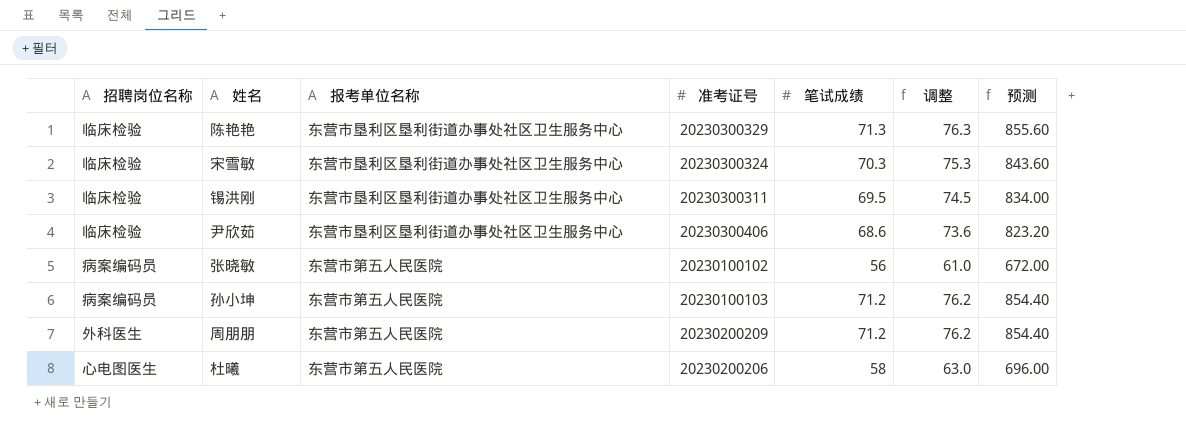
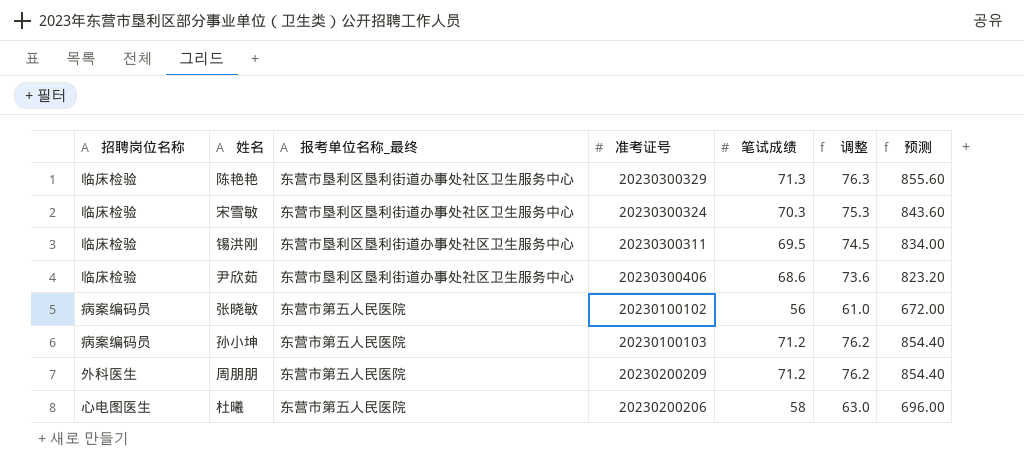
column name: 报考单位名称 -> 报考单位名称_最终

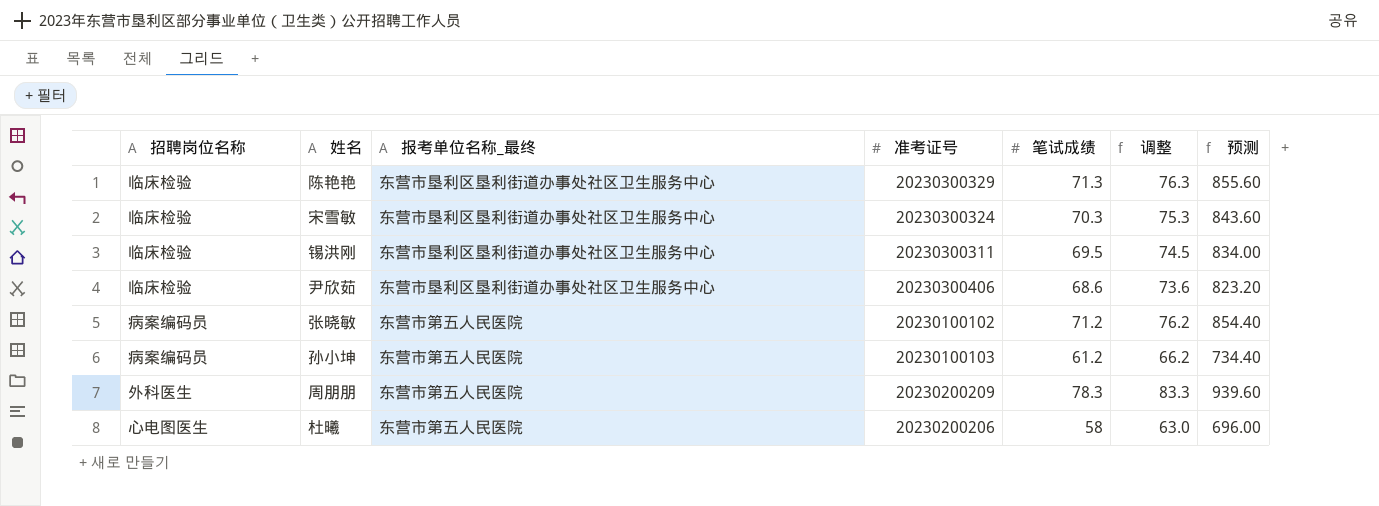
张晓敏 | 笔试成绩: 56 -> 71.2
张晓敏 | 调整: 61.0 -> 76.2
张晓敏 | 预测: 672.00 -> 854.40
孙小坤 | 笔试成绩: 71.2 -> 61.2
孙小坤 | 调整: 76.2 -> 66.2
孙小坤 | 预测: 854.40 -> 734.40
周朋朋 | 笔试成绩: 71.2 -> 78.3
周朋朋 | 调整: 76.2 -> 83.3
周朋朋 | 预测: 854.40 -> 939.60

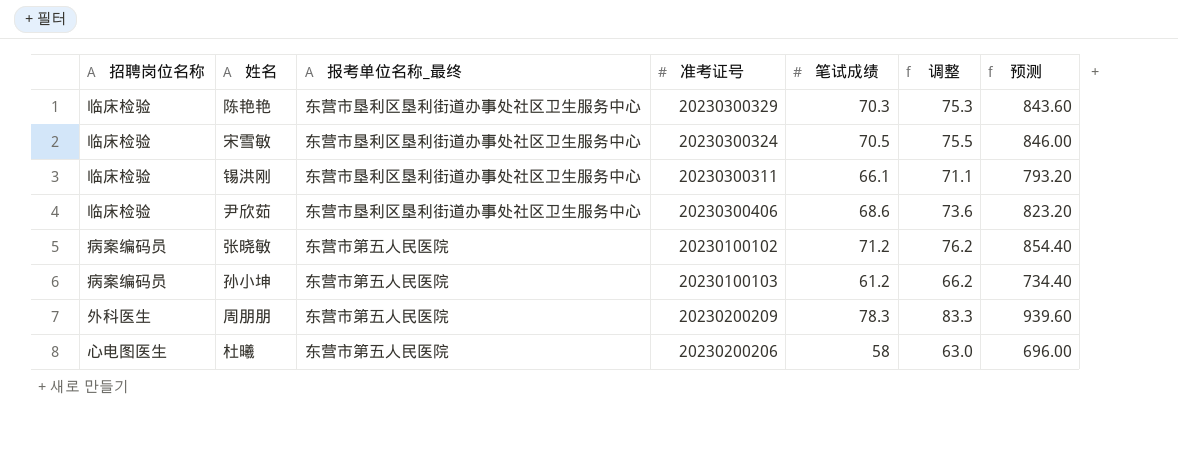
陈艳艳 | 笔试成绩: 71.3 -> 70.3
陈艳艳 | 调整: 76.3 -> 75.3
陈艳艳 | 预测: 855.60 -> 843.60
宋雪敏 | 笔试成绩: 70.3 -> 70.5
宋雪敏 | 调整: 75.3 -> 75.5
宋雪敏 | 预测: 843.60 -> 846.00
锡洪刚 | 笔试成绩: 69.5 -> 66.1
锡洪刚 | 调整: 74.5 -> 71.1
锡洪刚 | 预测: 834.00 -> 793.20

